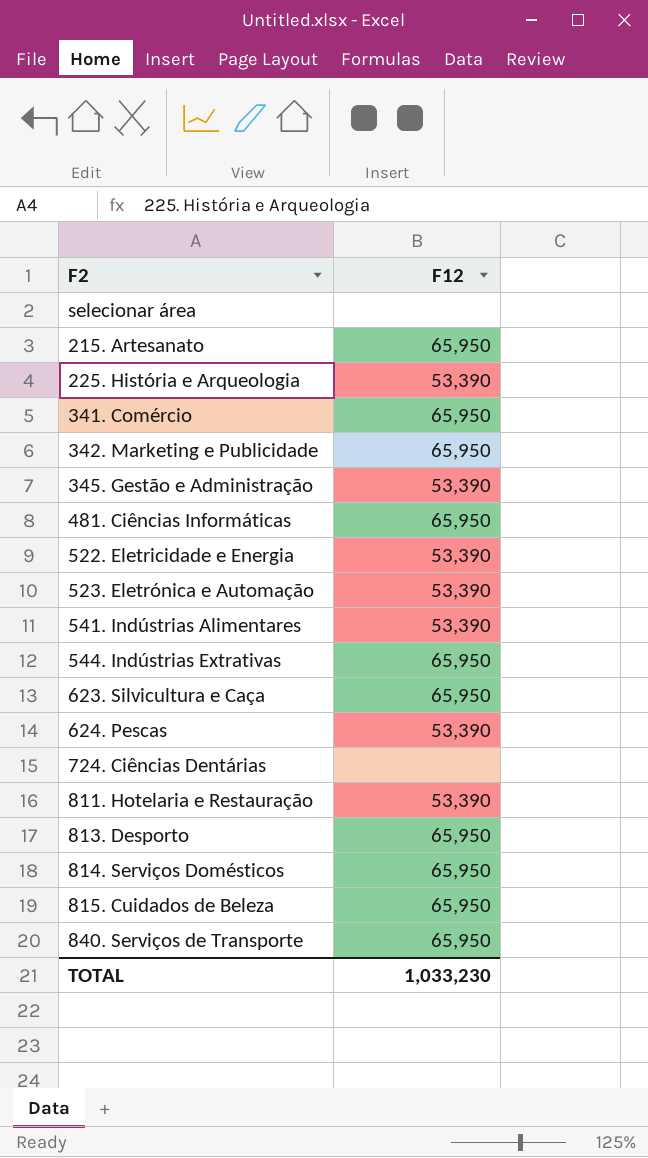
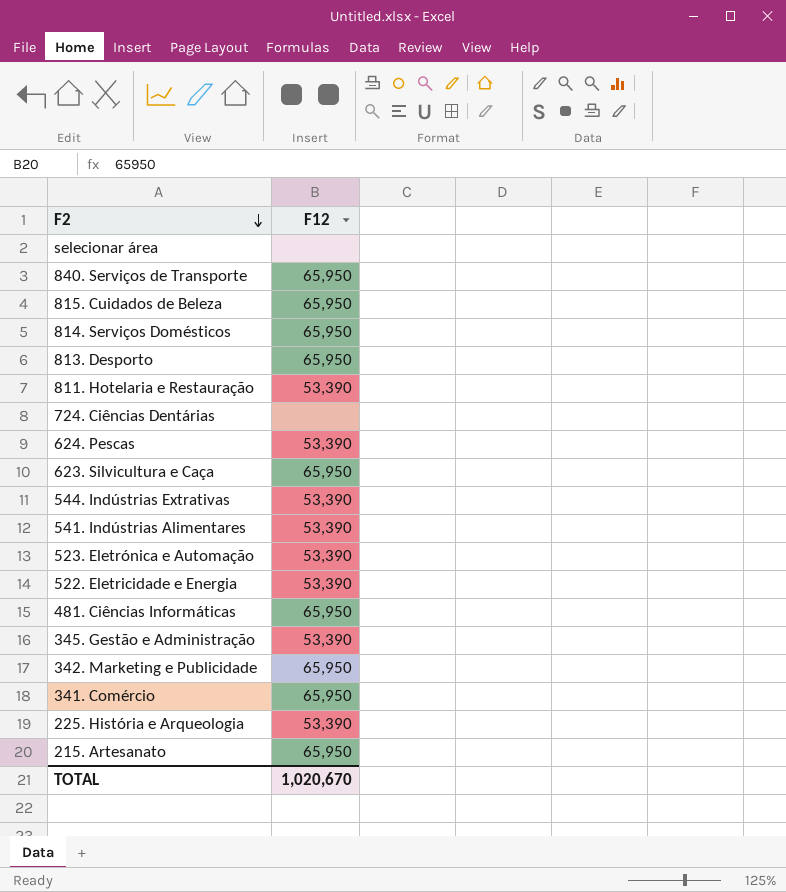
row order: none -> F2 descending
544. Indústrias Extrativas | F12: 65,950 -> 53,390
TOTAL | F12: 1,033,230 -> 1,020,670

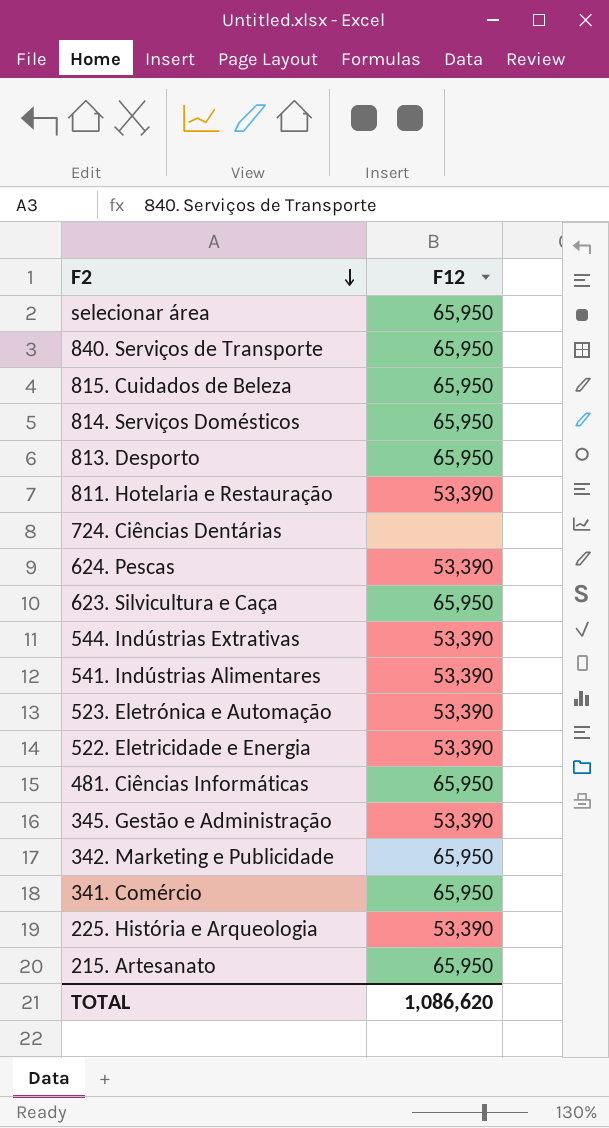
selecionar área | F12: none -> 65,950
TOTAL | F12: 1,020,670 -> 1,086,620

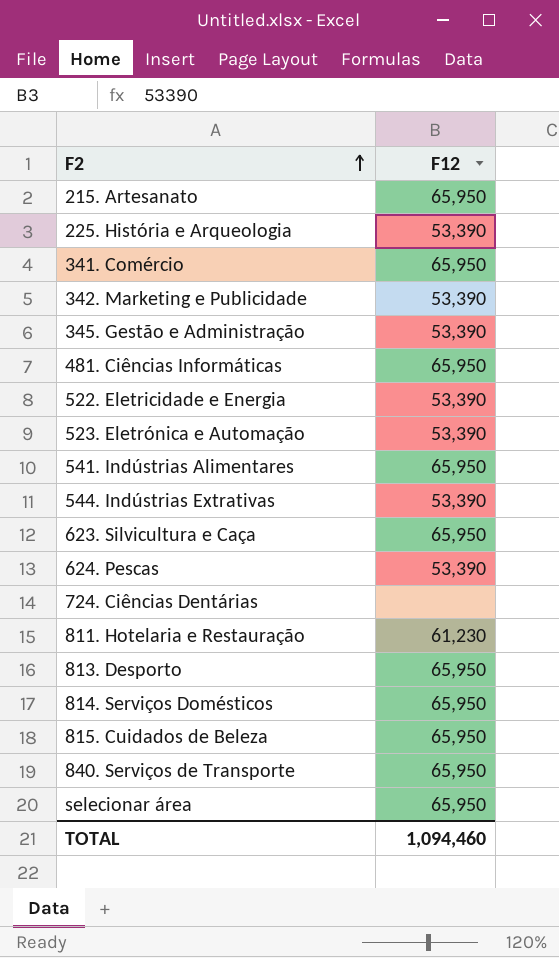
row order: F2 descending -> F2 ascending
342. Marketing e Publicidade | F12: 65,950 -> 53,390
541. Indústrias Alimentares | F12: 53,390 -> 65,950
811. Hotelaria e Restauração | F12: 53,390 -> 61,230
TOTAL | F12: 1,086,620 -> 1,094,460

